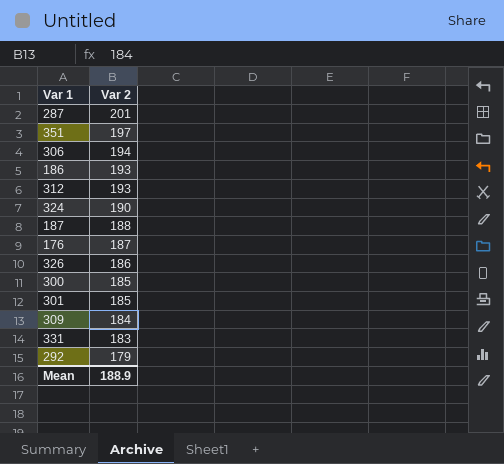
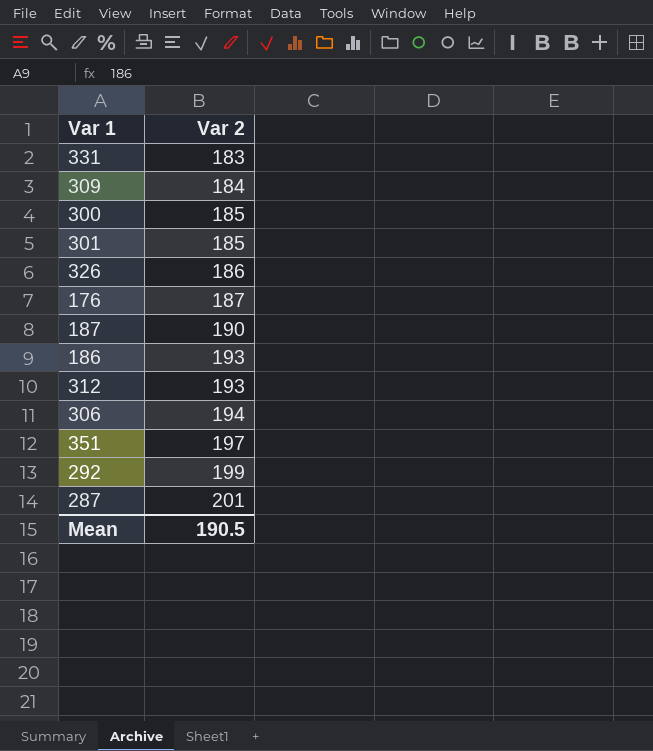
row order: Var 2 descending -> Var 2 ascending
row 324: 190 -> none
187 | Var 2: 188 -> 190
292 | Var 2: 179 -> 199
Mean | Var 2: 188.9 -> 190.5

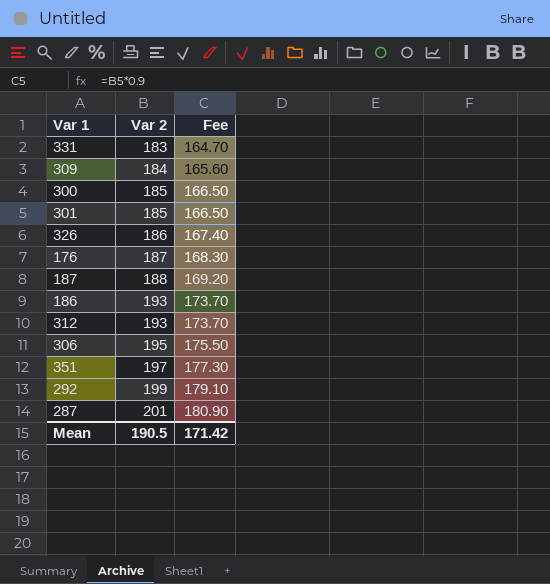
column Fee | formula: none -> [Var 2] * 0.9
187 | Var 2: 190 -> 188
306 | Var 2: 194 -> 195

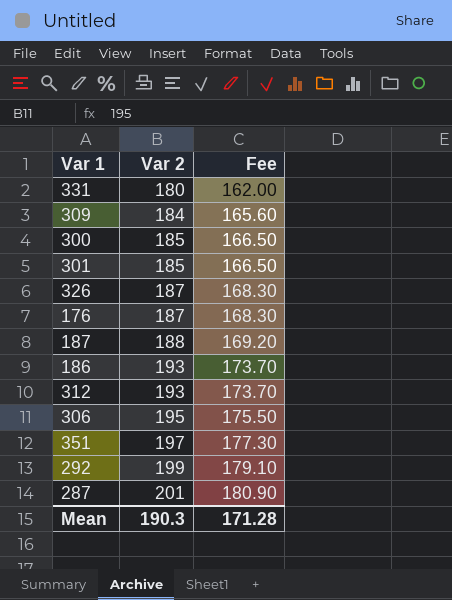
331 | Var 2: 183 -> 180
331 | Fee: 164.70 -> 162.00
326 | Var 2: 186 -> 187
326 | Fee: 167.40 -> 168.30
Mean | Var 2: 190.5 -> 190.3
Mean | Fee: 171.42 -> 171.28

